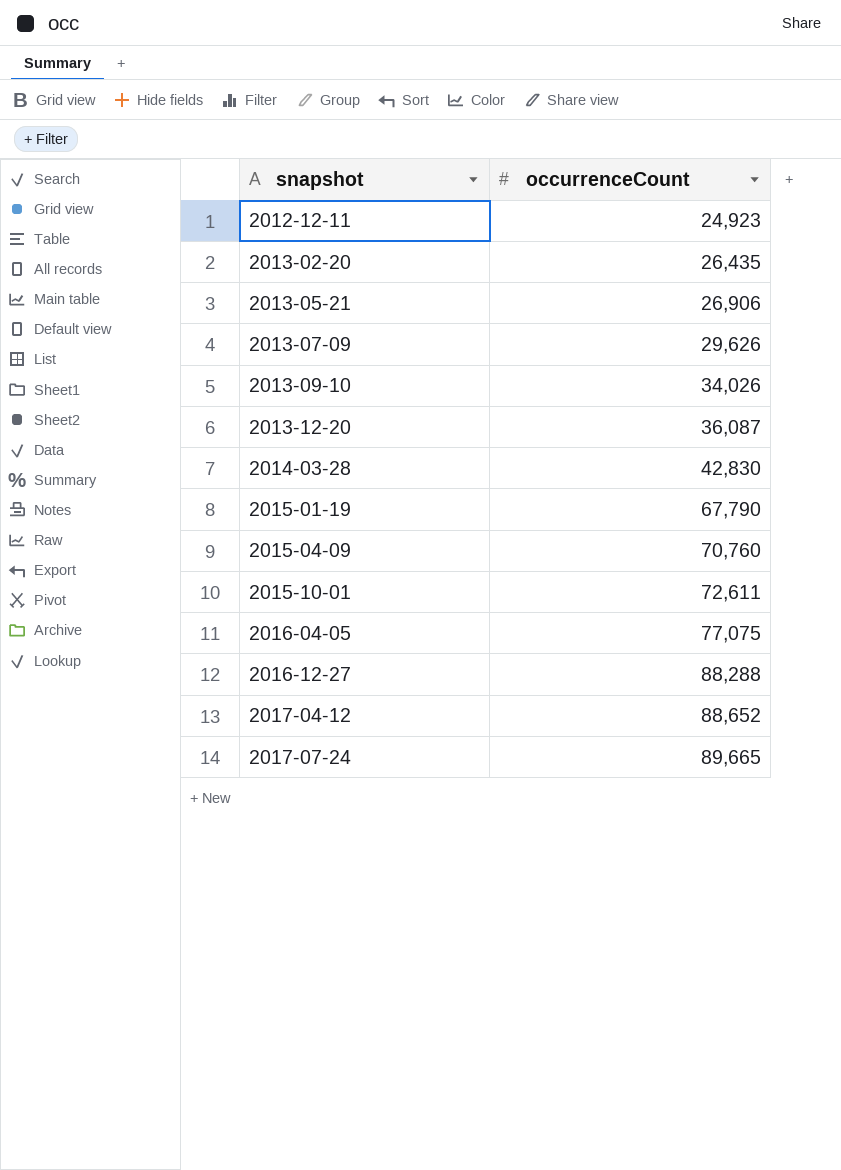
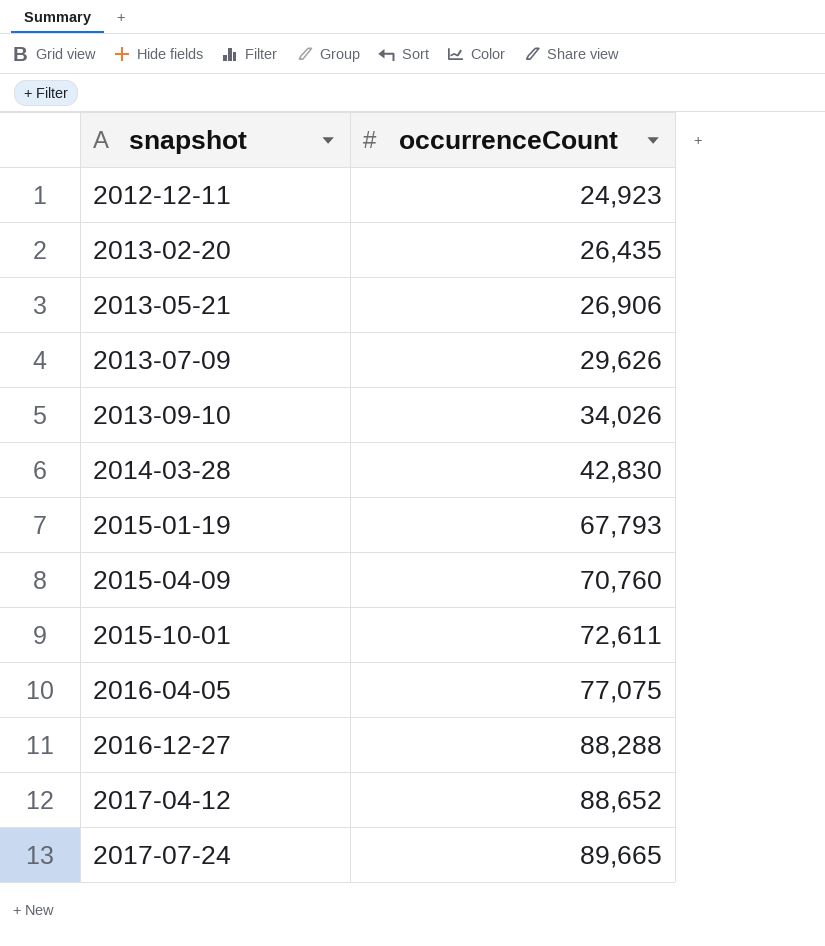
row 2013-12-20: 36,087 -> none
2015-01-19 | occurrenceCount: 67,790 -> 67,793

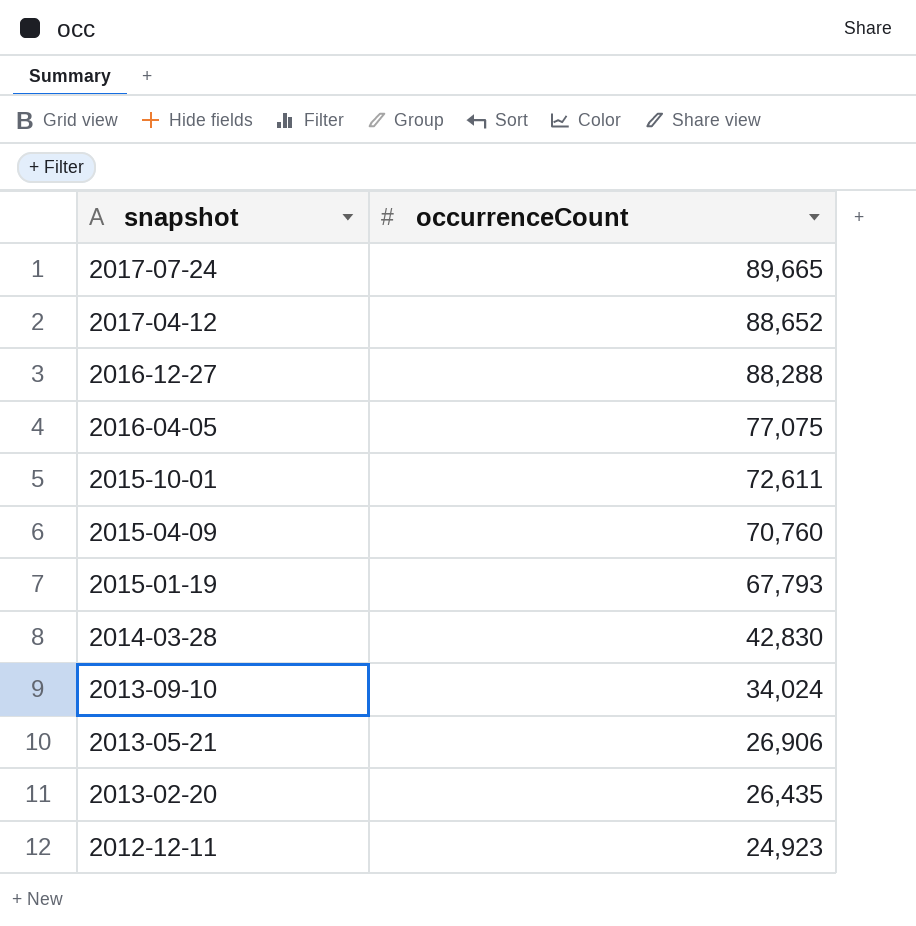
row order: snapshot ascending -> snapshot descending
row 2013-07-09: 29,626 -> none
2013-09-10 | occurrenceCount: 34,026 -> 34,024

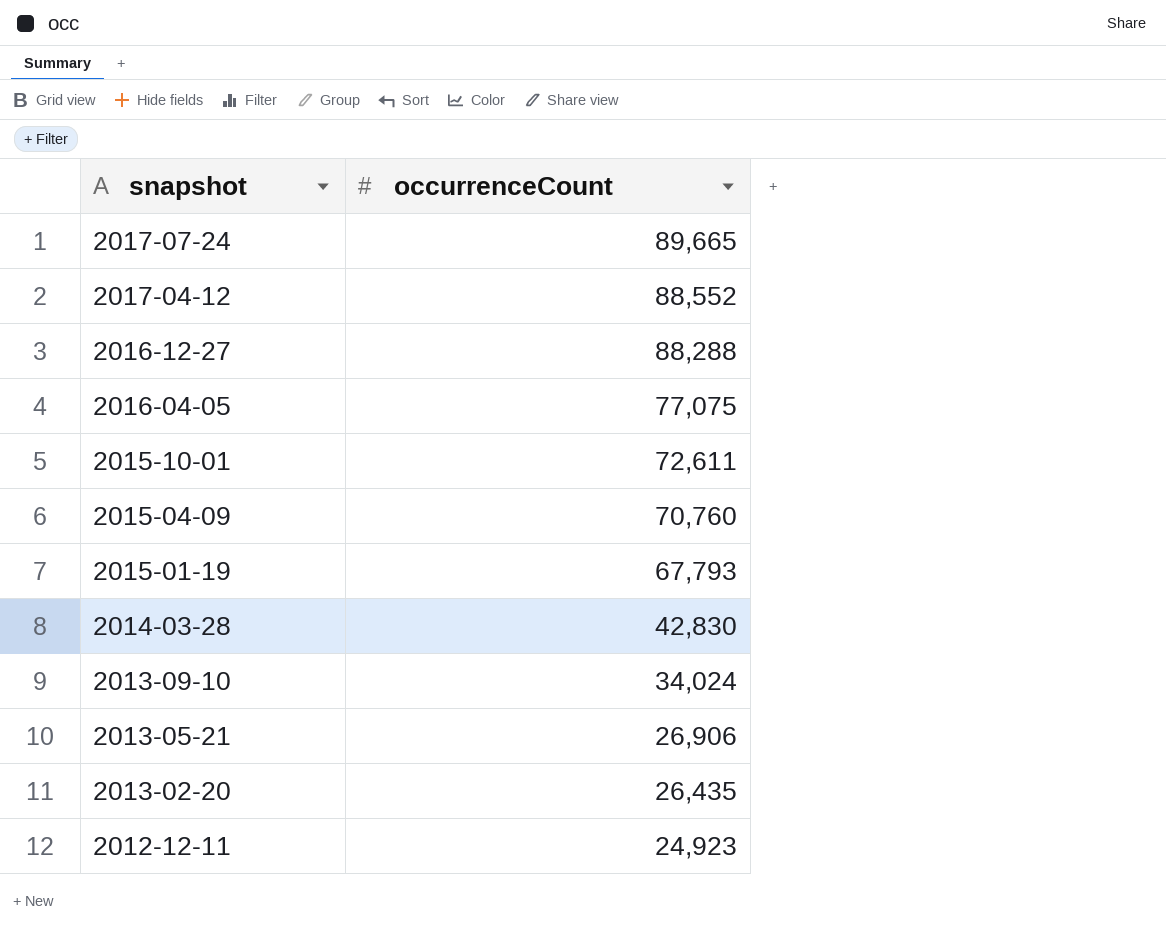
2017-04-12 | occurrenceCount: 88,652 -> 88,552

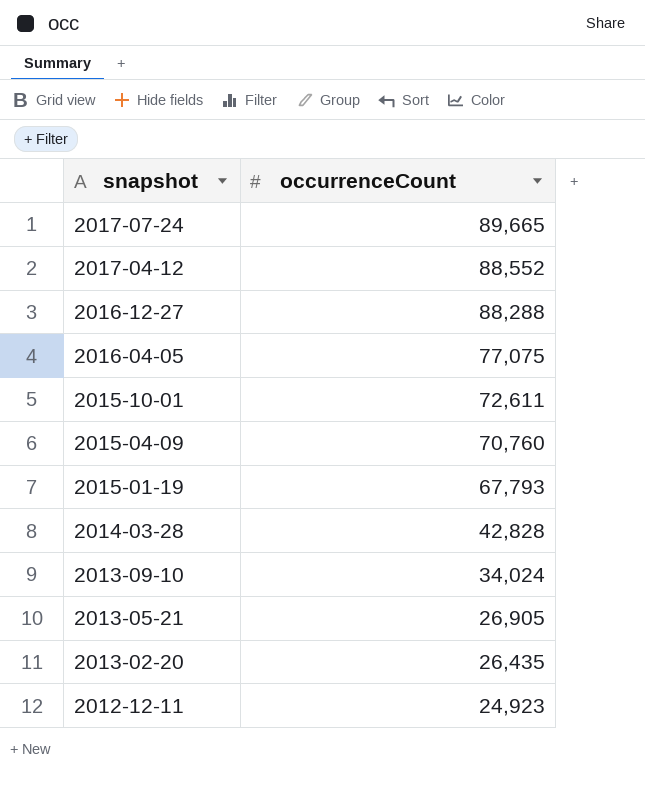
2014-03-28 | occurrenceCount: 42,830 -> 42,828
2013-05-21 | occurrenceCount: 26,906 -> 26,905

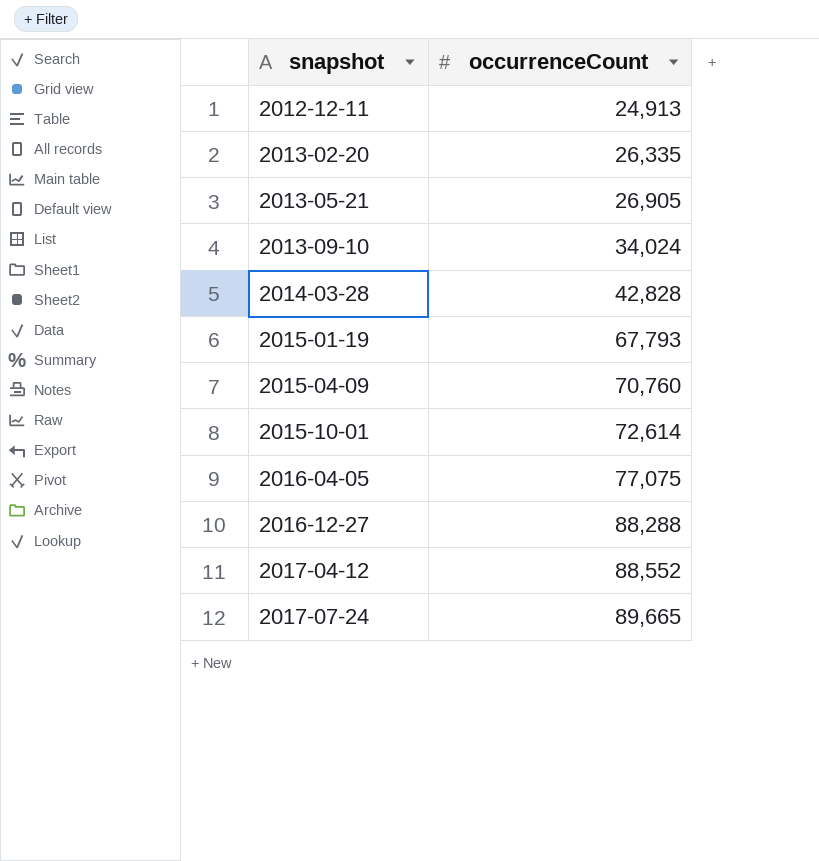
row order: snapshot descending -> snapshot ascending
2012-12-11 | occurrenceCount: 24,923 -> 24,913
2013-02-20 | occurrenceCount: 26,435 -> 26,335
2015-10-01 | occurrenceCount: 72,611 -> 72,614

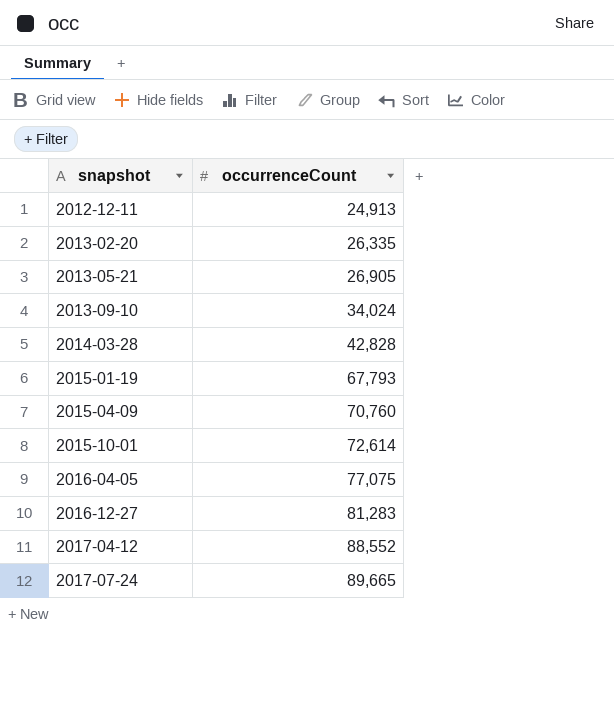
2016-12-27 | occurrenceCount: 88,288 -> 81,283

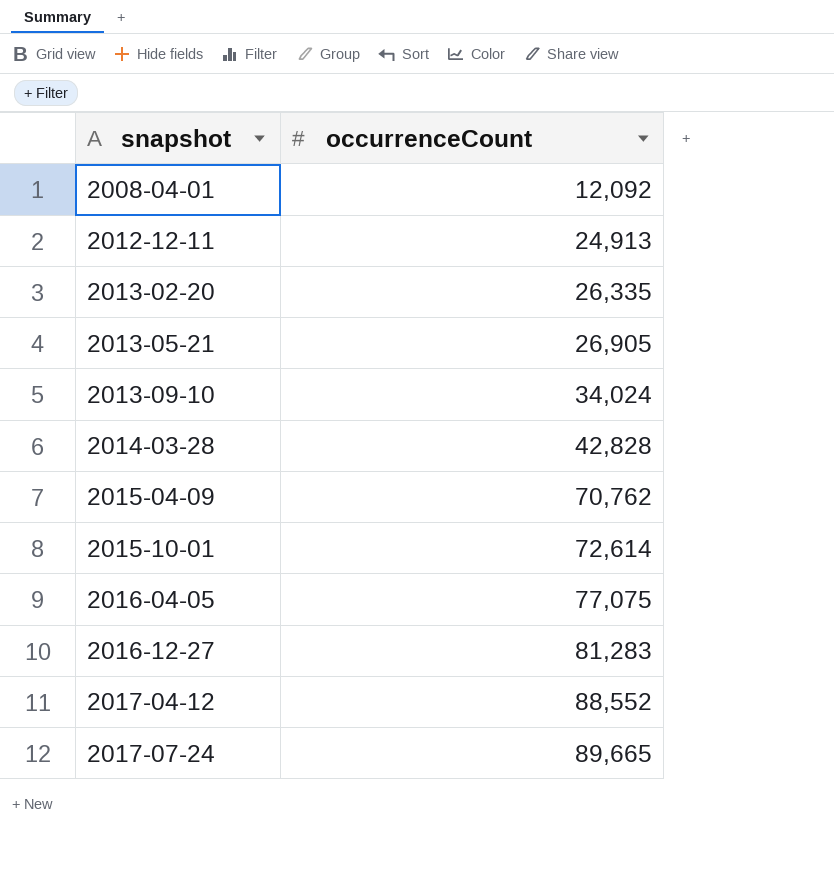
row 2015-01-19: 67,793 -> none
row 2008-04-01: none -> 12,092
2015-04-09 | occurrenceCount: 70,760 -> 70,762

